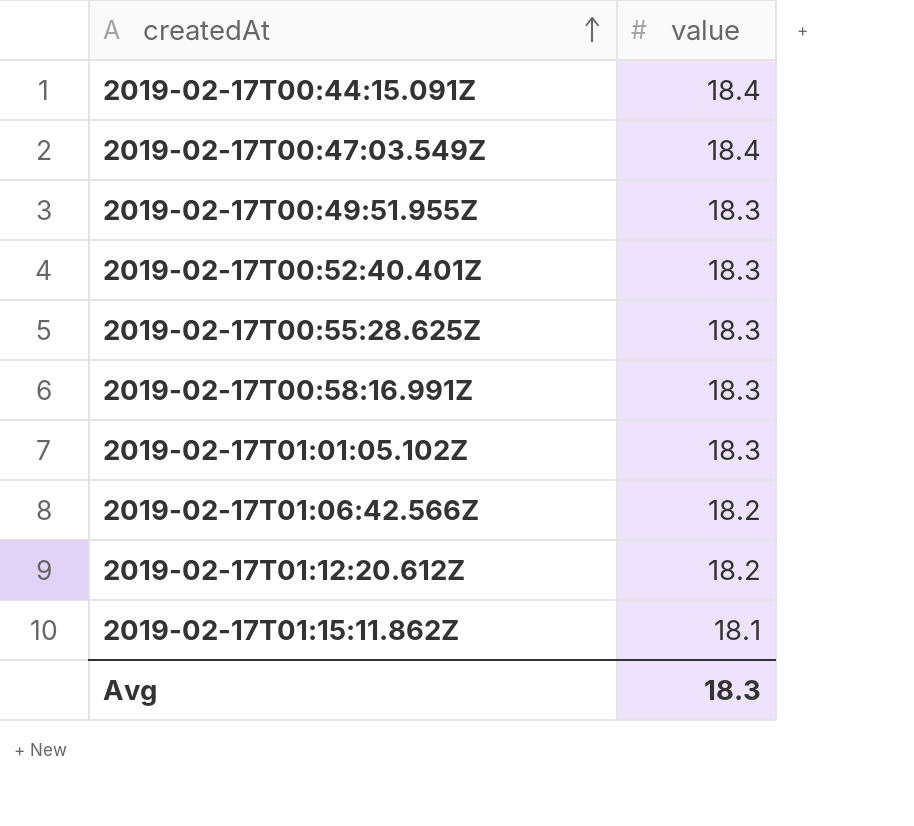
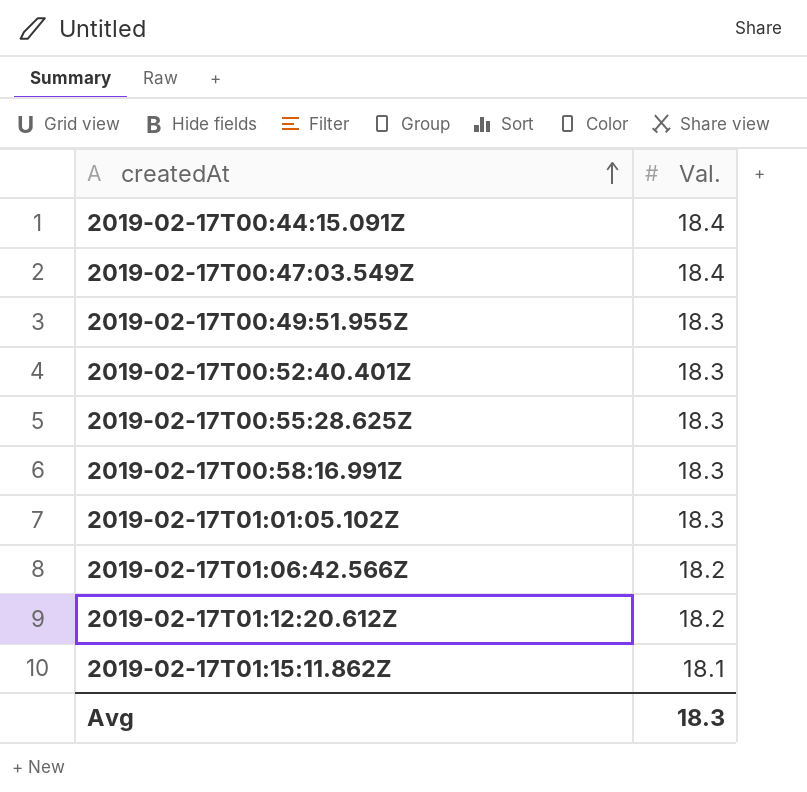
column name: value -> Val.

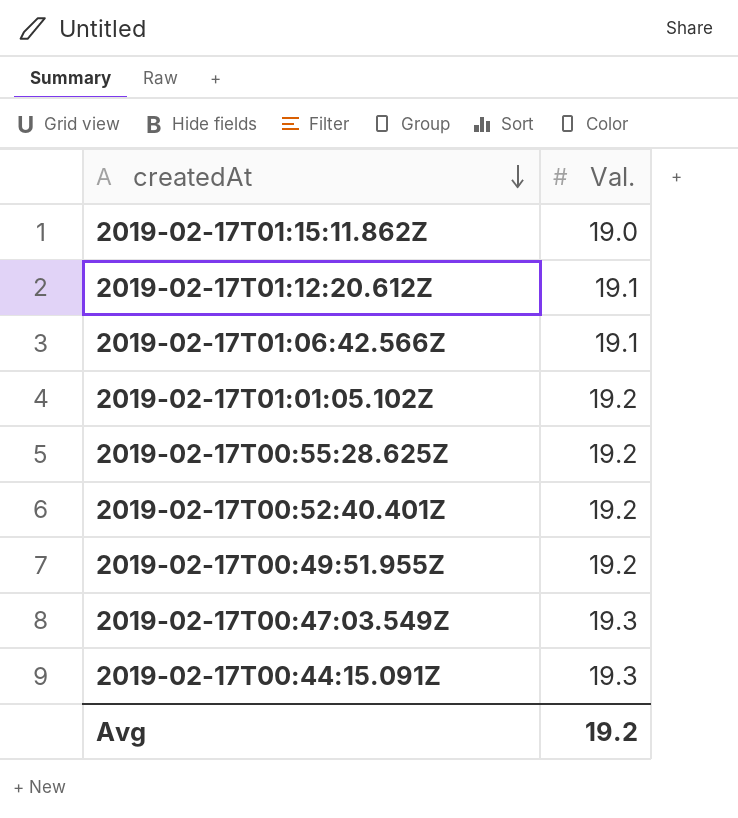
row order: createdAt ascending -> createdAt descending
row 2019-02-17T00:58:16.991Z: 18.3 -> none
2019-02-17T01:15:11.862Z | Val.: 18.1 -> 19.0
2019-02-17T01:12:20.612Z | Val.: 18.2 -> 19.1
2019-02-17T01:06:42.566Z | Val.: 18.2 -> 19.1
2019-02-17T01:01:05.102Z | Val.: 18.3 -> 19.2
2019-02-17T00:55:28.625Z | Val.: 18.3 -> 19.2
2019-02-17T00:52:40.401Z | Val.: 18.3 -> 19.2
2019-02-17T00:49:51.955Z | Val.: 18.3 -> 19.2
2019-02-17T00:47:03.549Z | Val.: 18.4 -> 19.3
2019-02-17T00:44:15.091Z | Val.: 18.4 -> 19.3
Avg | Val.: 18.3 -> 19.2

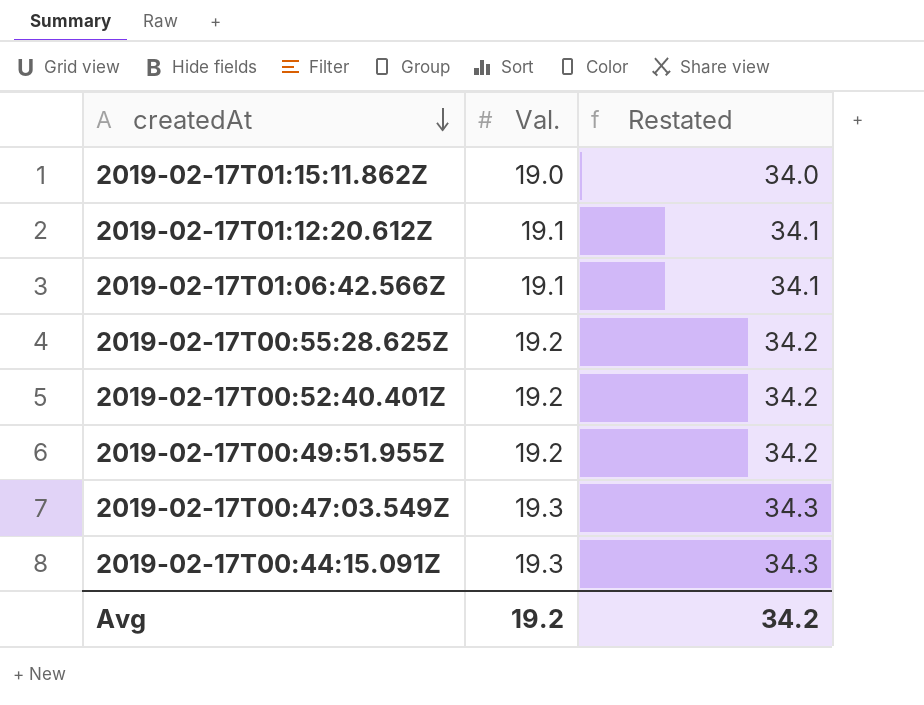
column Restated | formula: none -> [Val.] + 15
row 2019-02-17T01:01:05.102Z: 19.2 -> none

